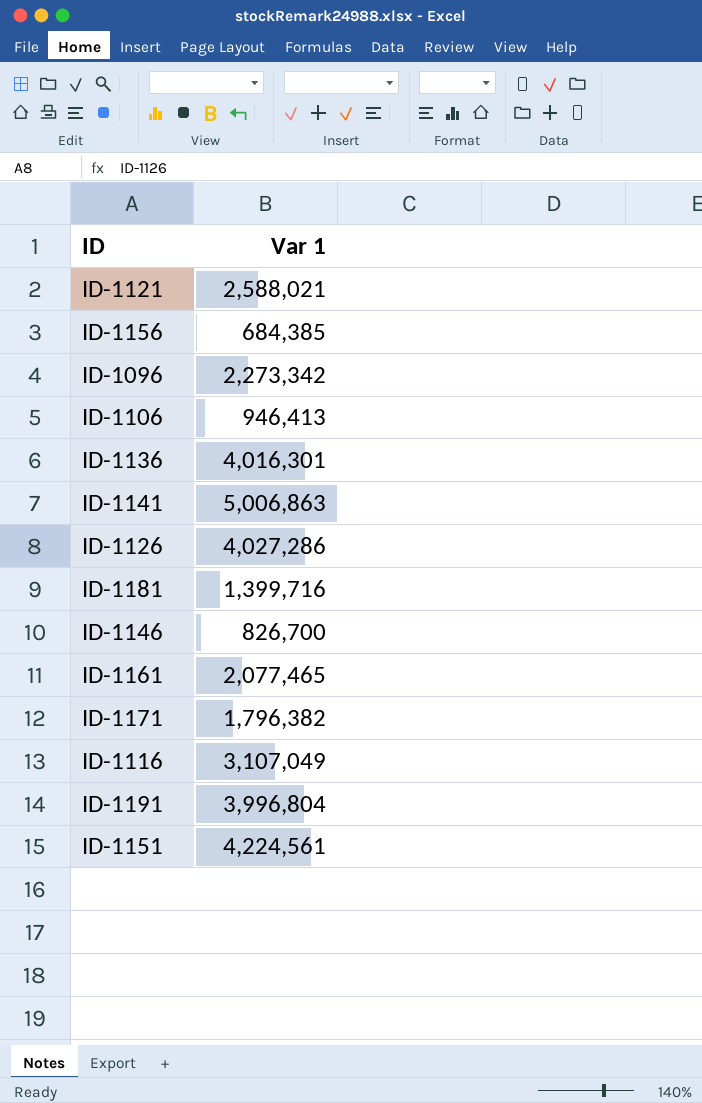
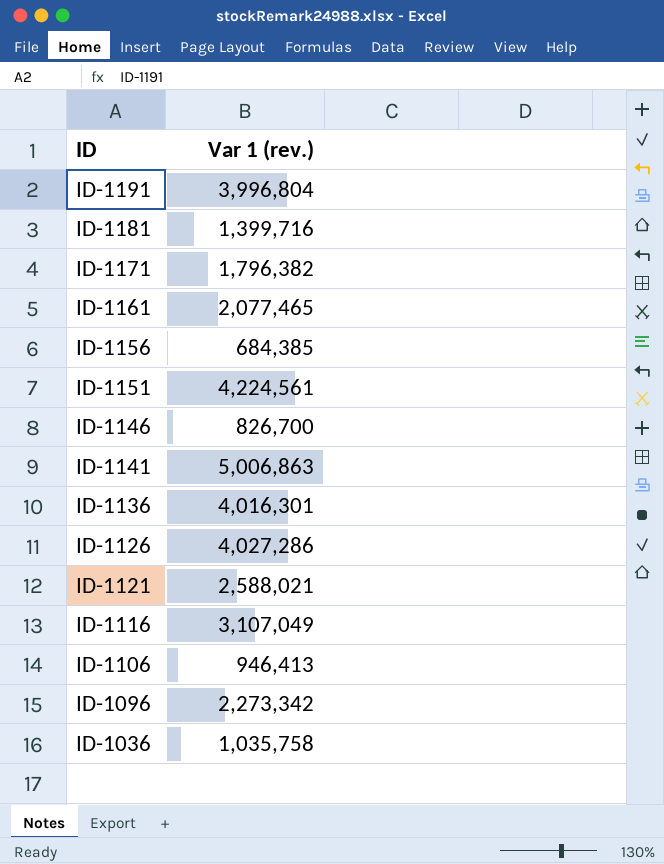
row order: none -> ID descending
column name: Var 1 -> Var 1 (rev.)
row ID-1036: none -> 1,035,758

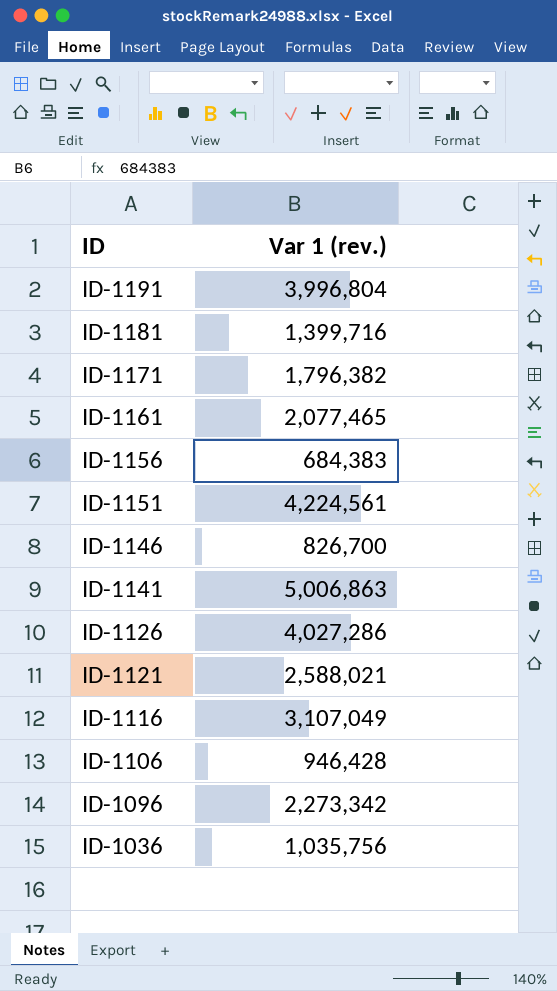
row ID-1136: 4,016,301 -> none
ID-1156 | Var 1 (rev.): 684,385 -> 684,383
ID-1106 | Var 1 (rev.): 946,413 -> 946,428
ID-1036 | Var 1 (rev.): 1,035,758 -> 1,035,756

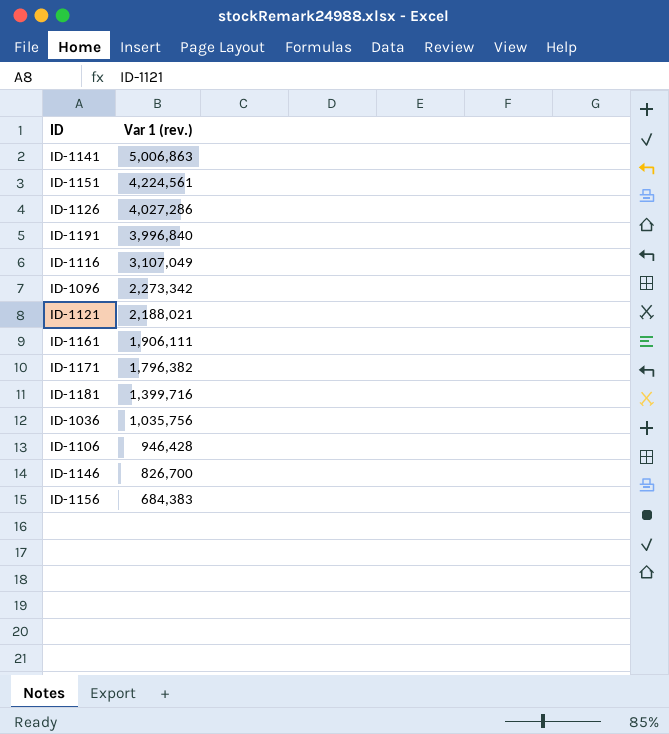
row order: ID descending -> Var 1 (rev.) descending
ID-1191 | Var 1 (rev.): 3,996,804 -> 3,996,840
ID-1121 | Var 1 (rev.): 2,588,021 -> 2,188,021
ID-1161 | Var 1 (rev.): 2,077,465 -> 1,906,111

